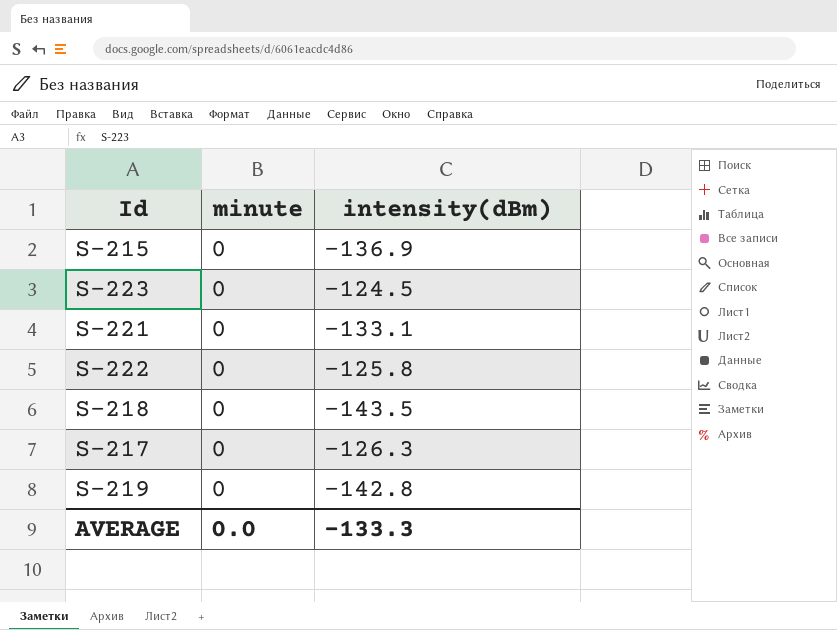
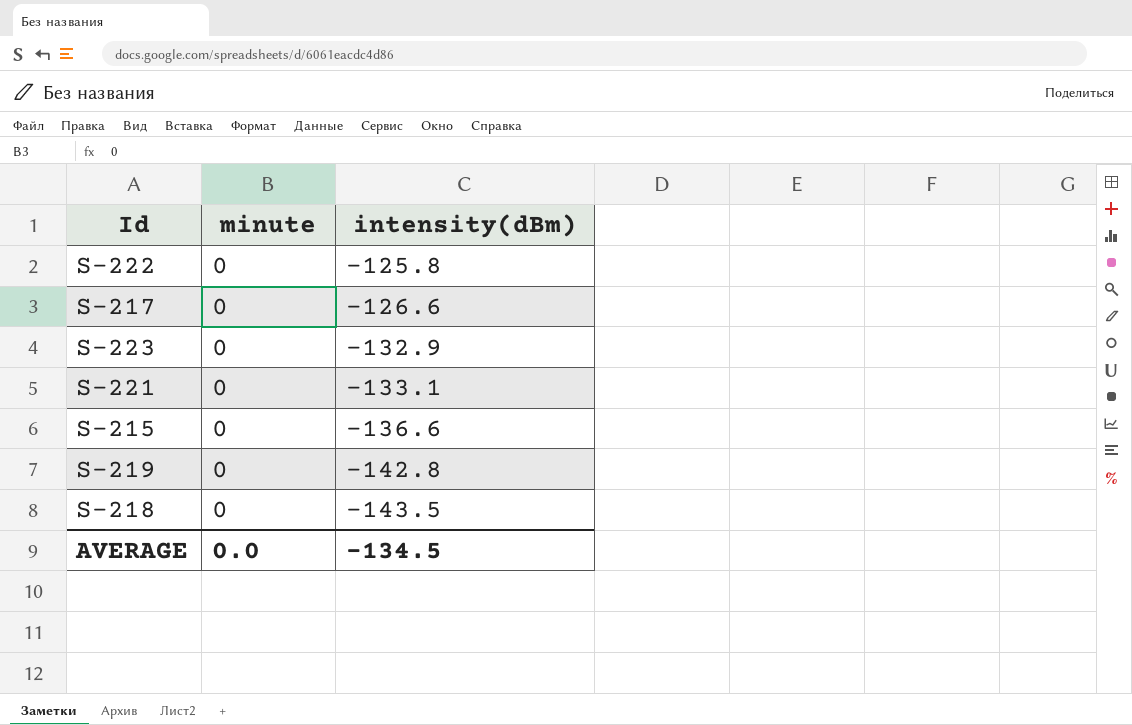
row order: none -> intensity(dBm) descending
S-217 | intensity(dBm): -126.3 -> -126.6
S-223 | intensity(dBm): -124.5 -> -132.9
S-215 | intensity(dBm): -136.9 -> -136.6
AVERAGE | intensity(dBm): -133.3 -> -134.5

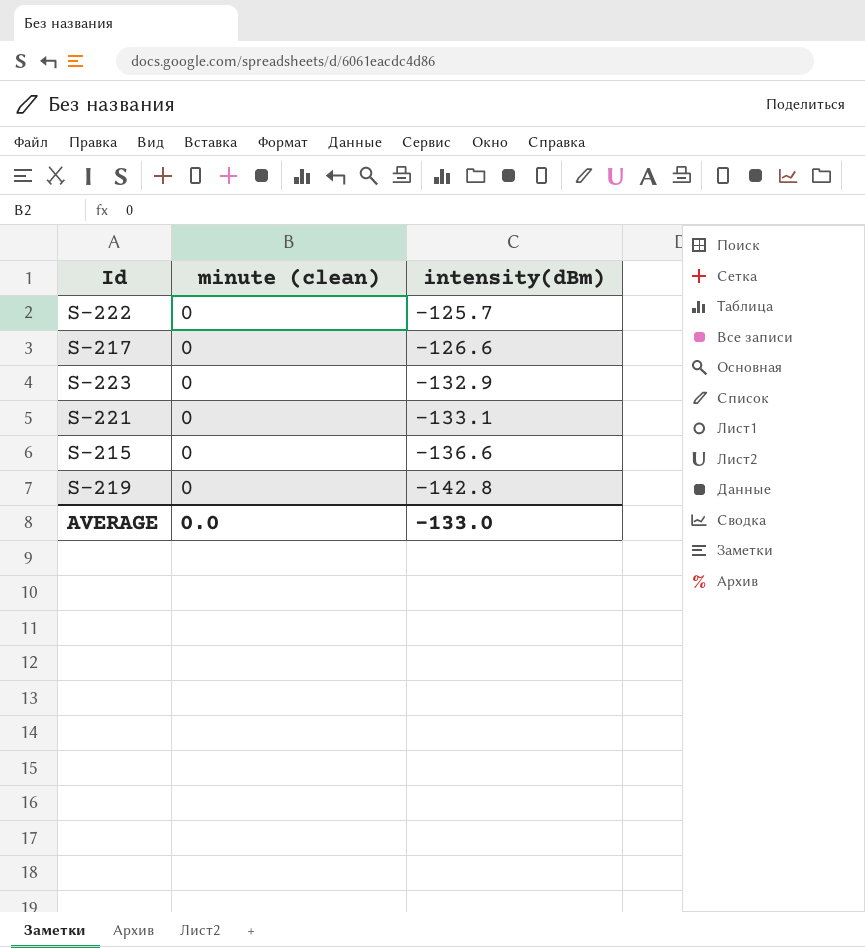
column name: minute -> minute (clean)
row S-218: 0 | -143.5 -> none
S-222 | intensity(dBm): -125.8 -> -125.7
AVERAGE | intensity(dBm): -134.5 -> -133.0

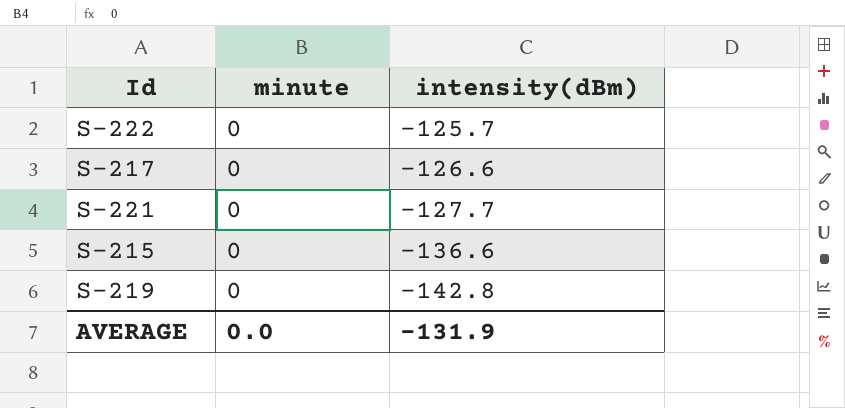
column name: minute (clean) -> minute
row S-223: 0 | -132.9 -> none
S-221 | intensity(dBm): -133.1 -> -127.7
AVERAGE | intensity(dBm): -133.0 -> -131.9

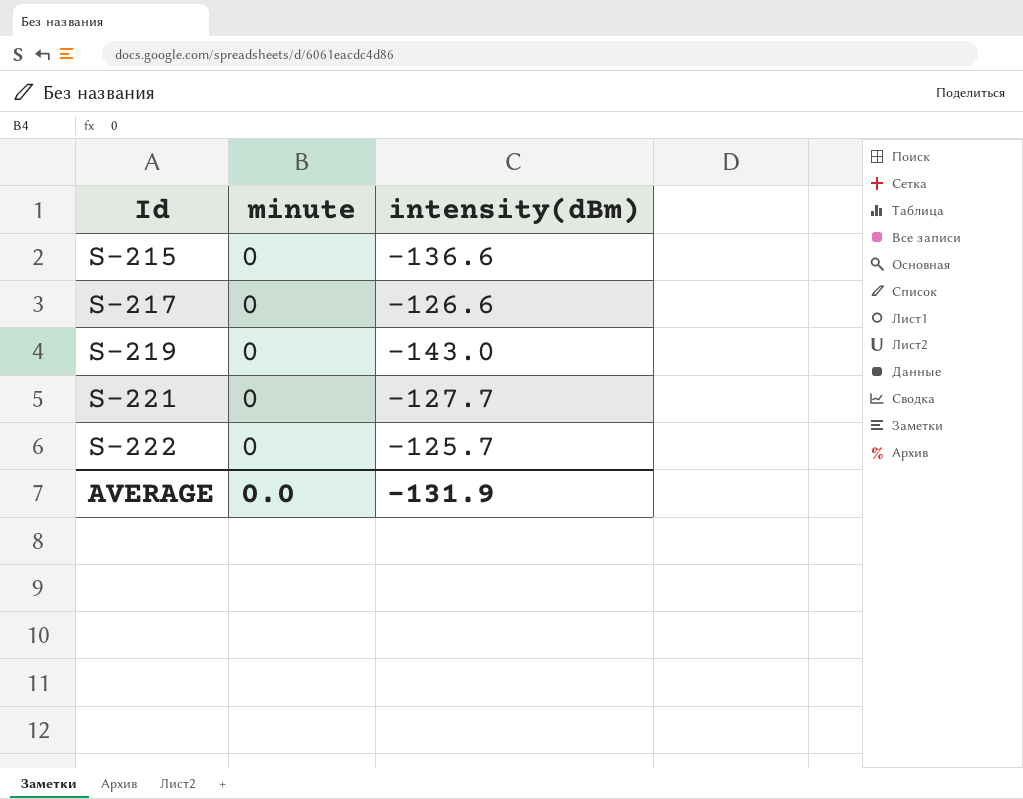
row order: intensity(dBm) descending -> Id ascending
S-219 | intensity(dBm): -142.8 -> -143.0

